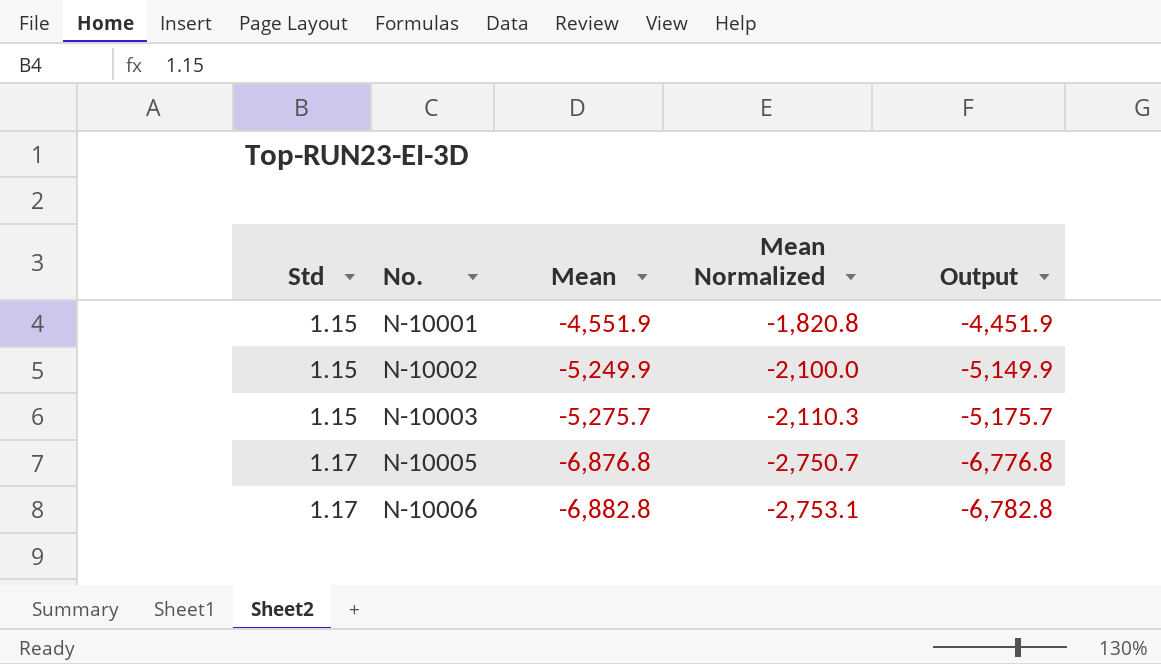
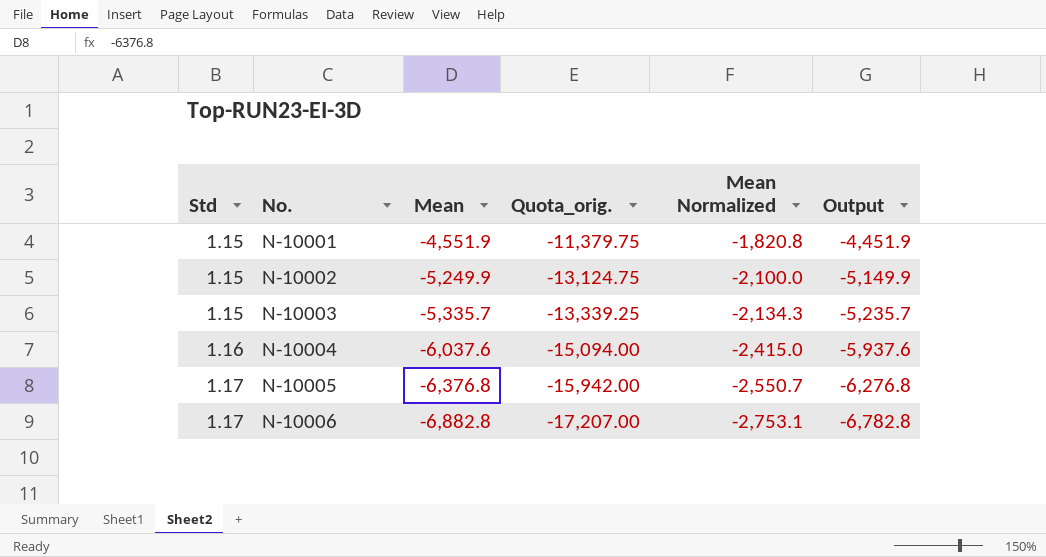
column Quota_orig. | formula: none -> [Mean] * 2.5
N-10003 | Mean: -5,275.7 -> -5,335.7
N-10003 | Mean Normalized: -2,110.3 -> -2,134.3
N-10003 | Output: -5,175.7 -> -5,235.7
row N-10004: none -> 1.16 | -6,037.6 | -15,094.00 | -2,415.0 | -5,937.6
N-10005 | Mean: -6,876.8 -> -6,376.8
N-10005 | Mean Normalized: -2,750.7 -> -2,550.7
N-10005 | Output: -6,776.8 -> -6,276.8

